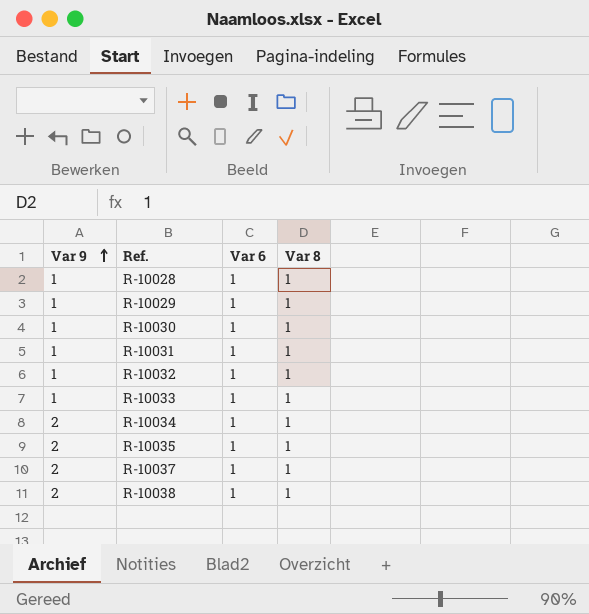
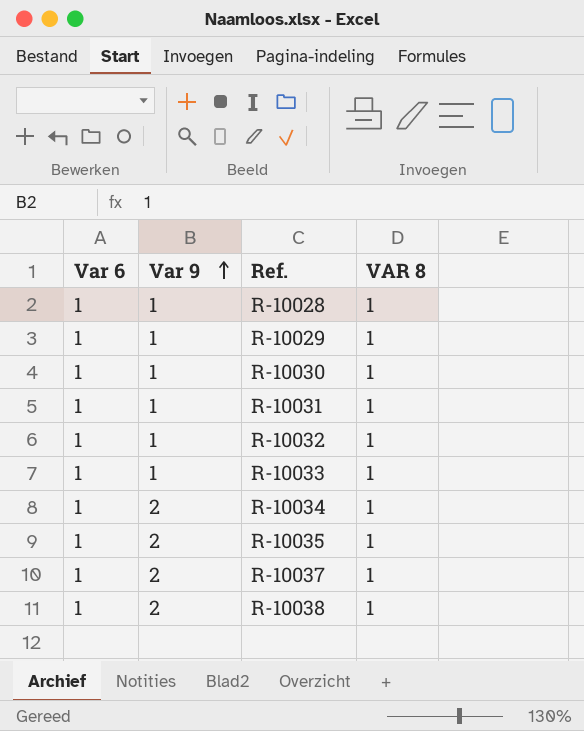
column Var 6 | position: 3 -> 1
column name: Var 8 -> VAR 8

